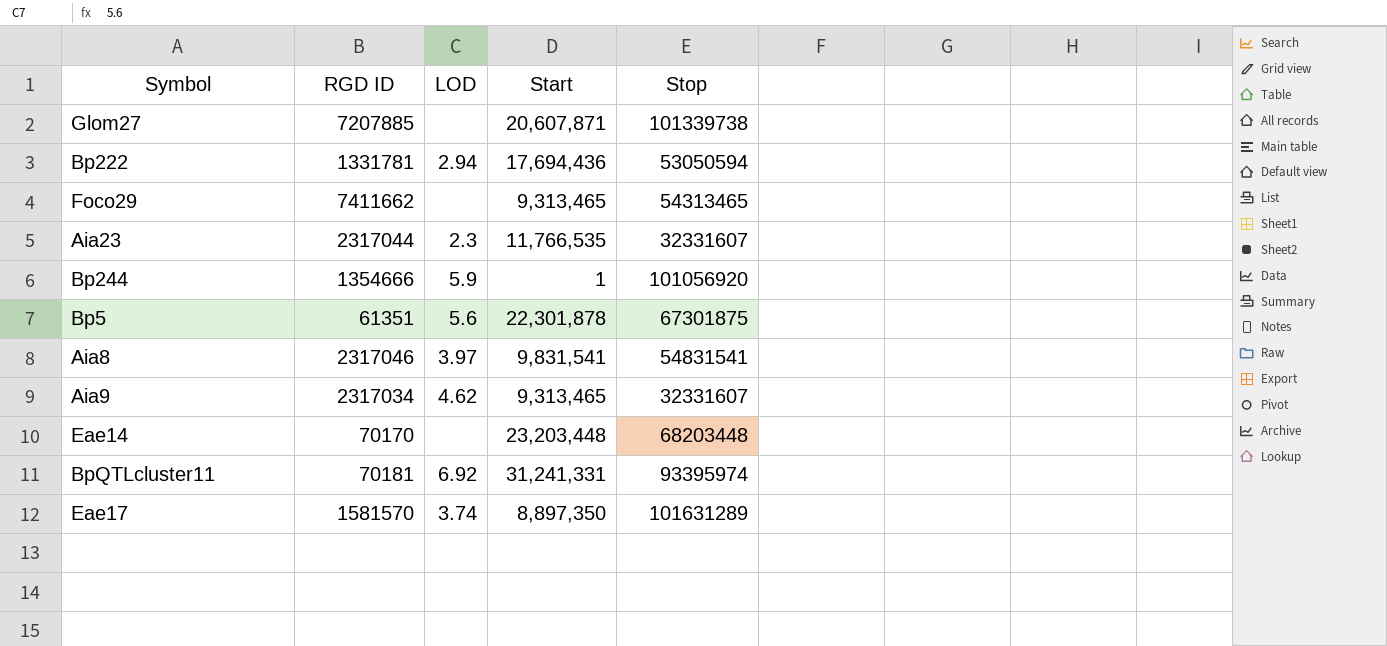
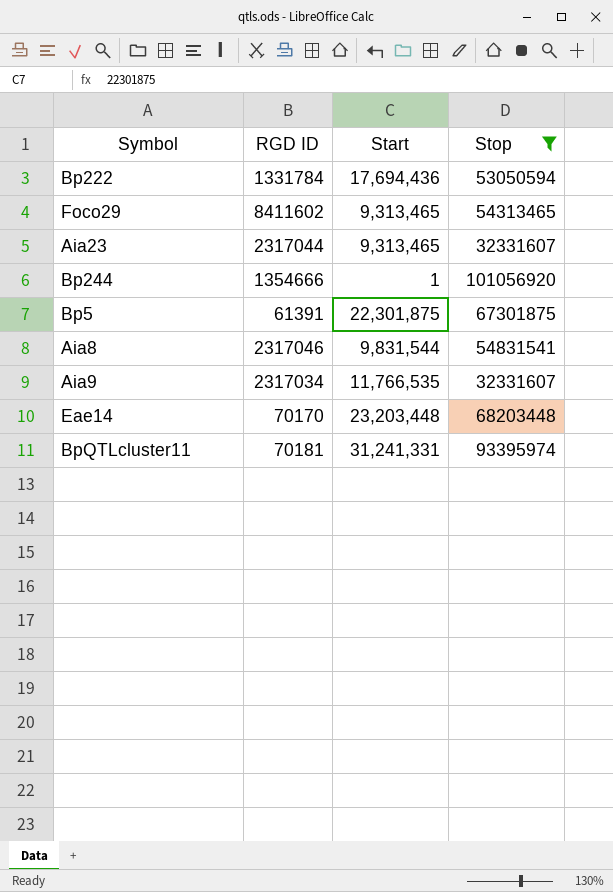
filter: none -> Stop <= 101056920
column LOD | position: 3 -> none
Bp222 | RGD ID: 1331781 -> 1331784
Foco29 | RGD ID: 7411662 -> 8411602
Aia23 | Start: 11,766,535 -> 9,313,465
Bp5 | RGD ID: 61351 -> 61391
Bp5 | Start: 22,301,878 -> 22,301,875
Aia8 | Start: 9,831,541 -> 9,831,544
Aia9 | Start: 9,313,465 -> 11,766,535

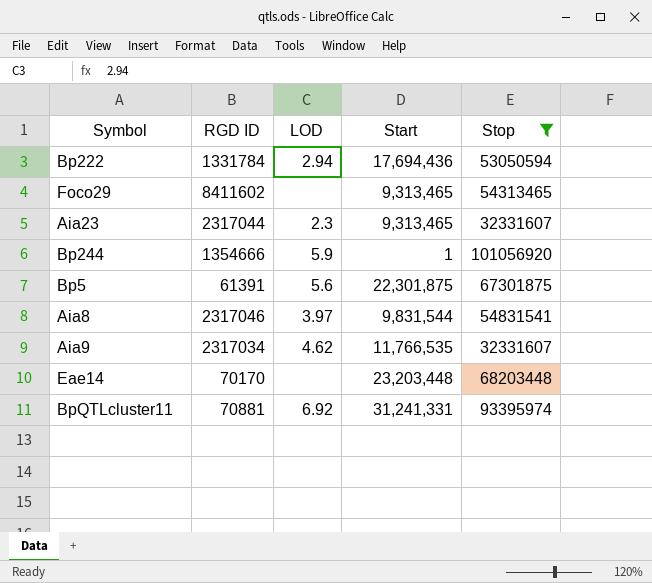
column LOD | position: none -> 3
BpQTLcluster11 | RGD ID: 70181 -> 70881

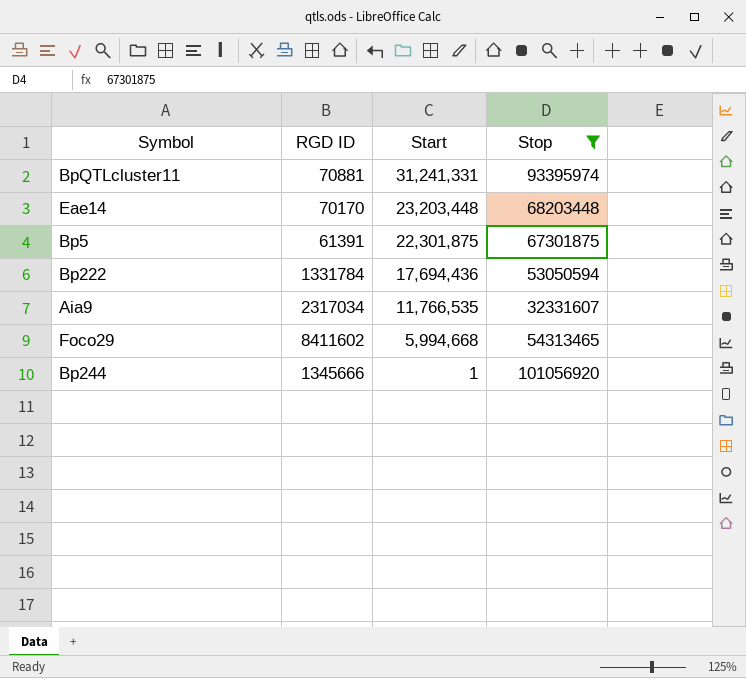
row order: none -> Start descending
column LOD | position: 3 -> none
row Aia23: 2317044 | 2.3 | 9,313,465 | 32331607 -> none
row Aia8: 2317046 | 3.97 | 9,831,544 | 54831541 -> none
Foco29 | Start: 9,313,465 -> 5,994,668
Bp244 | RGD ID: 1354666 -> 1345666

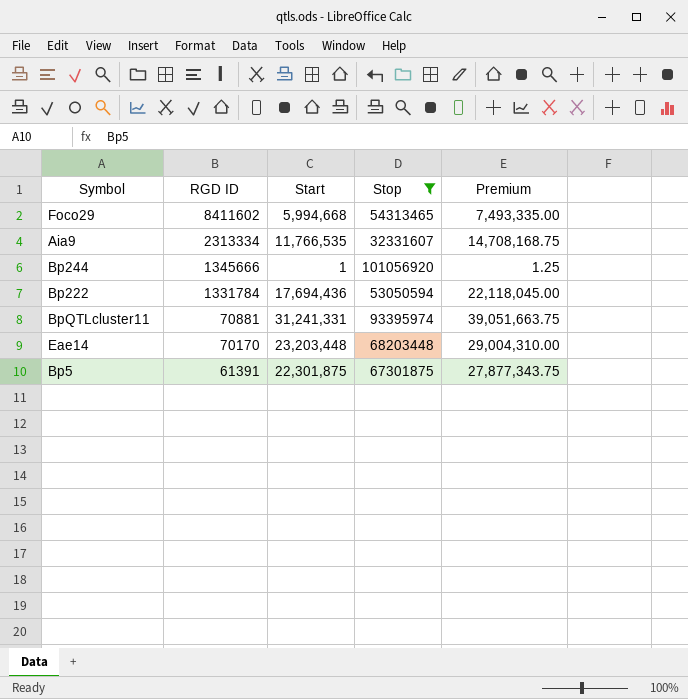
row order: Start descending -> RGD ID descending
column Premium | formula: none -> [Start] * 1.25
Aia9 | RGD ID: 2317034 -> 2313334

